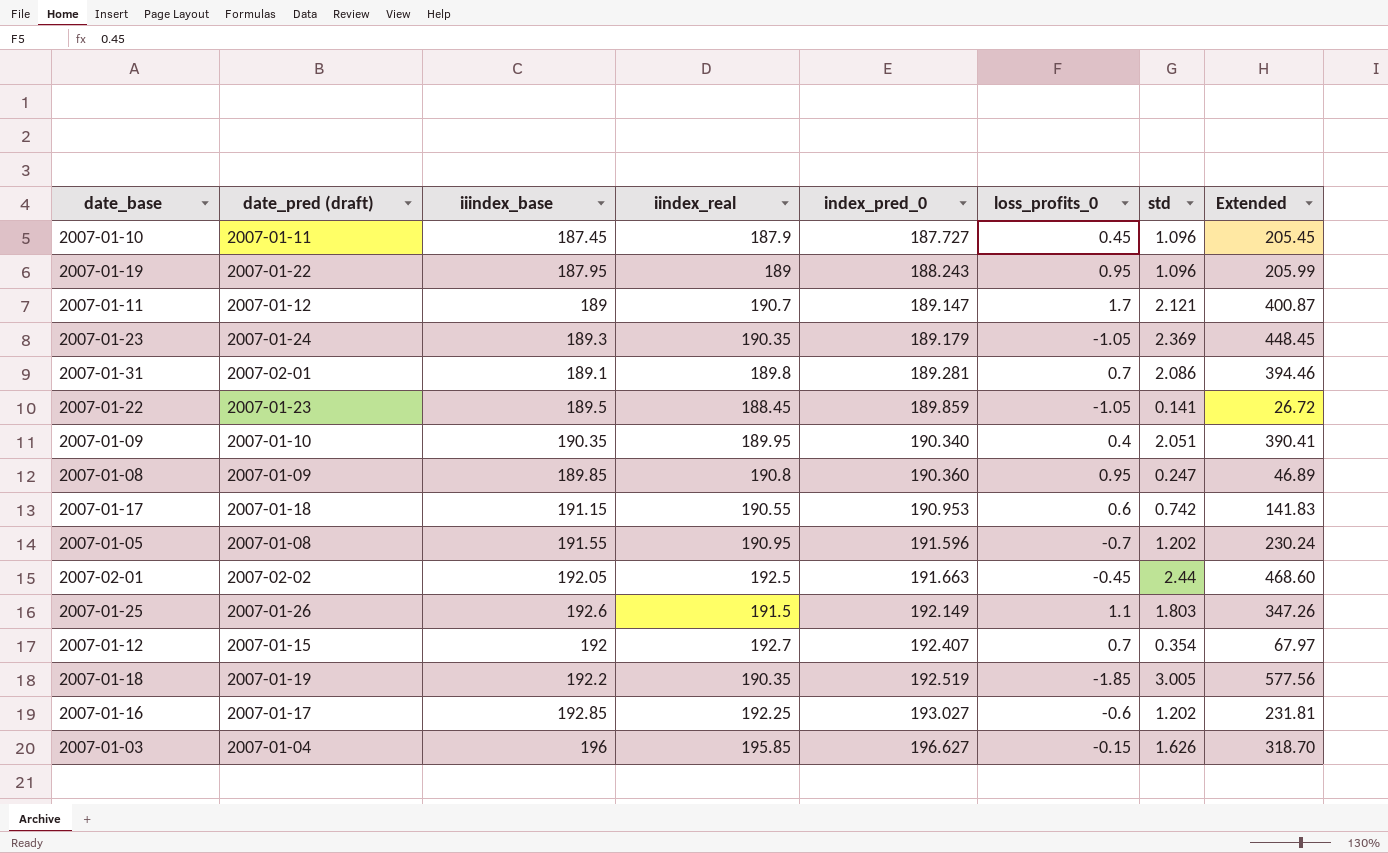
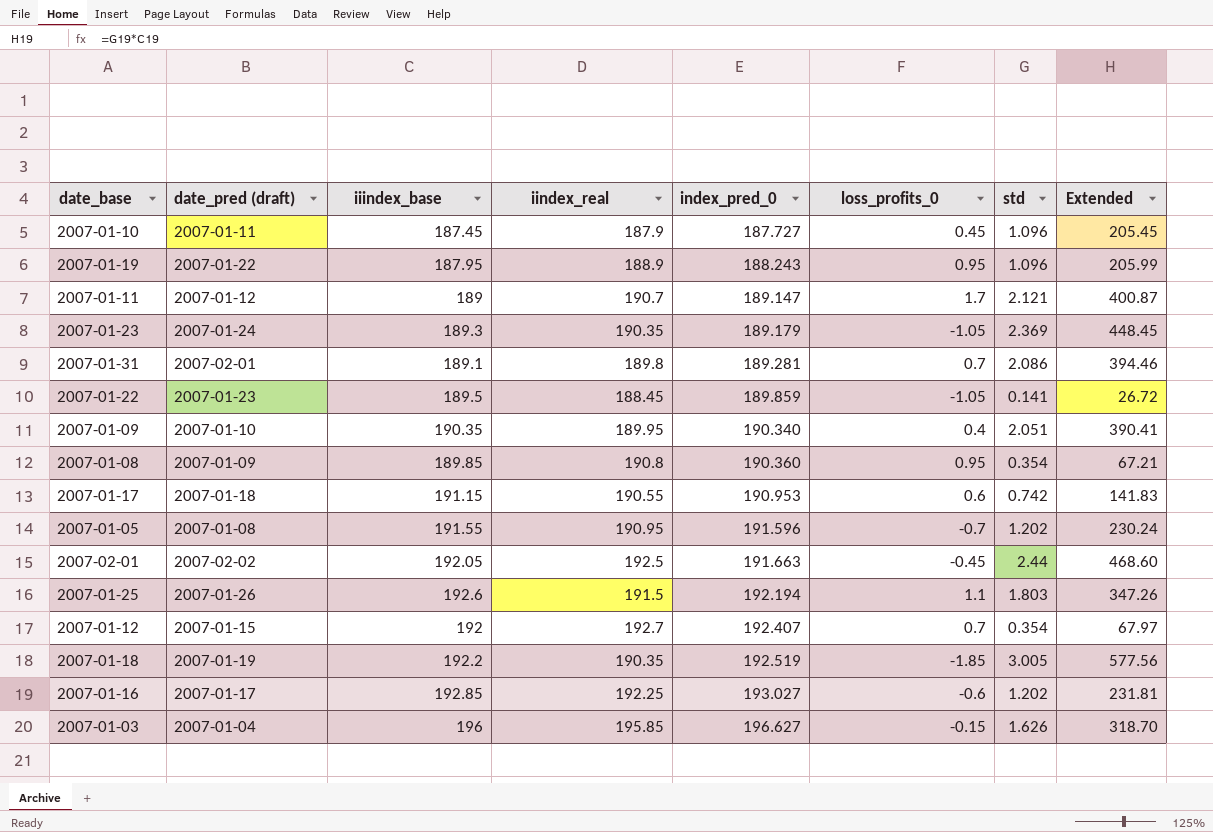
2007-01-19 | iindex_real: 189 -> 188.9
2007-01-08 | std: 0.247 -> 0.354
2007-01-08 | Extended: 46.89 -> 67.21
2007-01-25 | index_pred_0: 192.149 -> 192.194

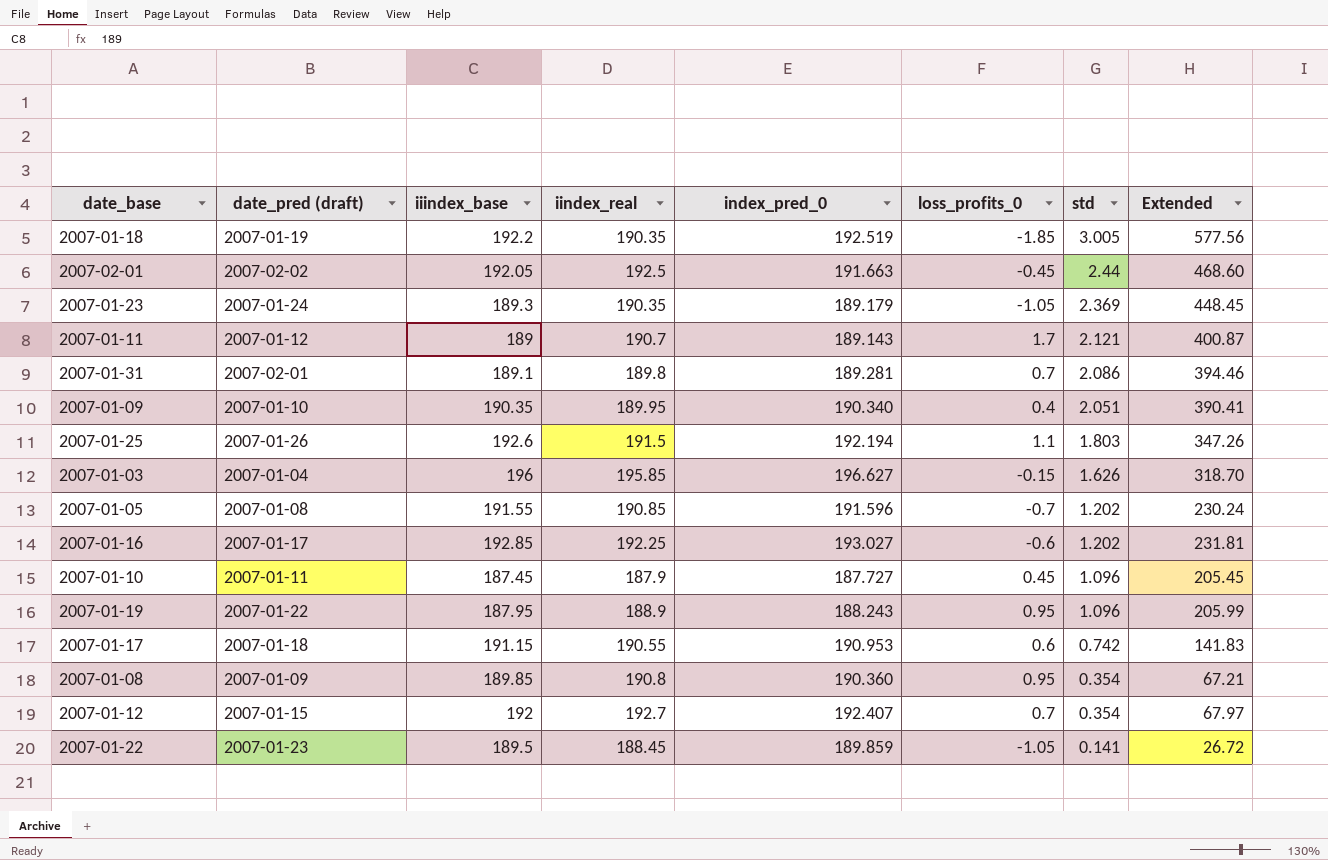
row order: index_pred_0 ascending -> std descending
2007-01-11 | index_pred_0: 189.147 -> 189.143
2007-01-05 | iindex_real: 190.95 -> 190.85

